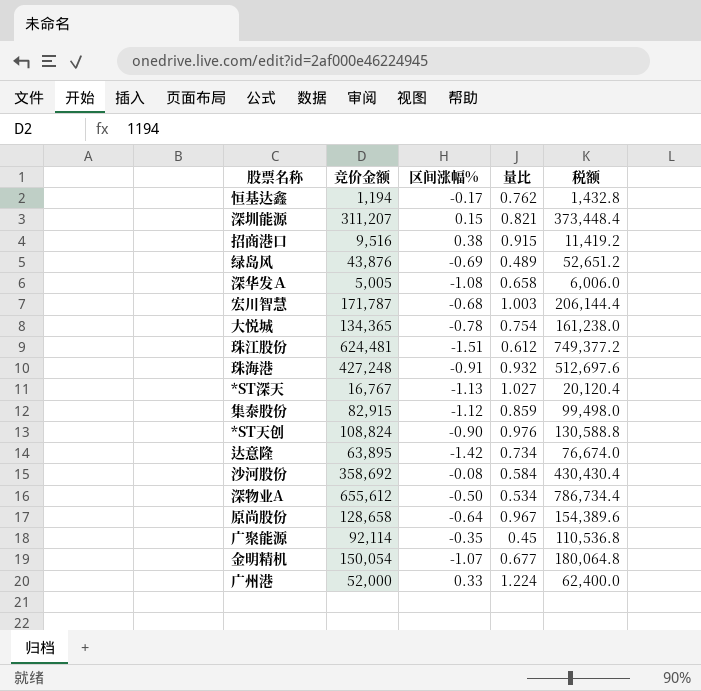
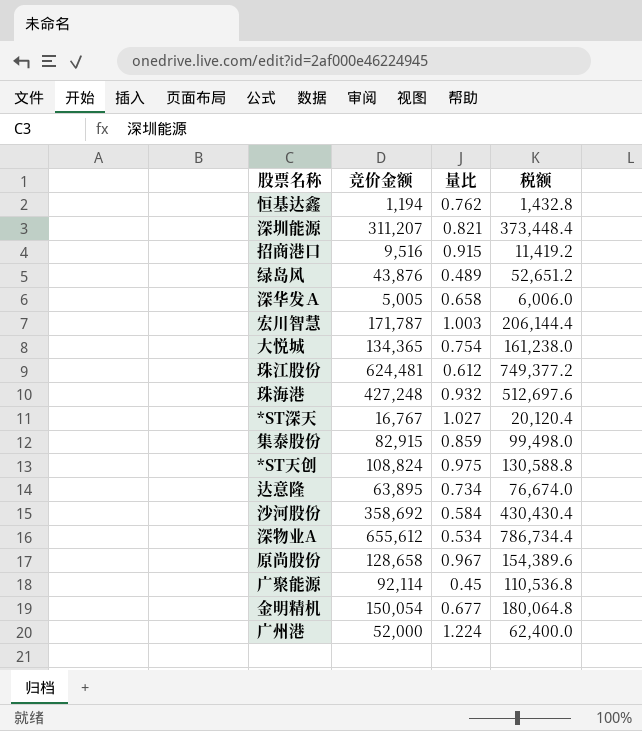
column 区间涨幅% | position: 3 -> none
*ST天创 | 量比: 0.976 -> 0.975

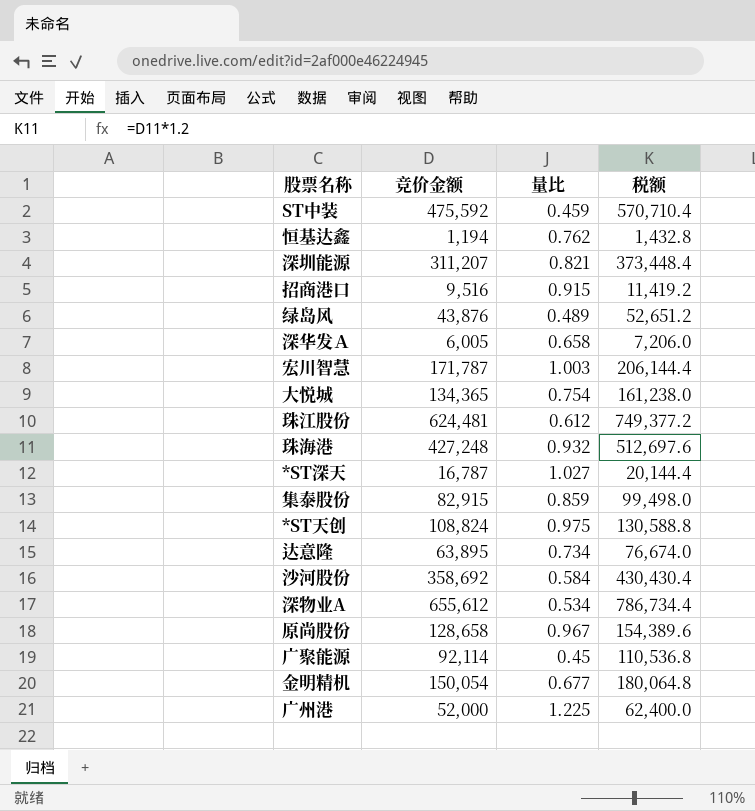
row ST中装: none -> 475,592 | 0.459 | 570,710.4
深华发Ａ | 竞价金额: 5,005 -> 6,005
深华发Ａ | 税额: 6,006.0 -> 7,206.0
*ST深天 | 竞价金额: 16,767 -> 16,787
*ST深天 | 税额: 20,120.4 -> 20,144.4
广州港 | 量比: 1.224 -> 1.225

